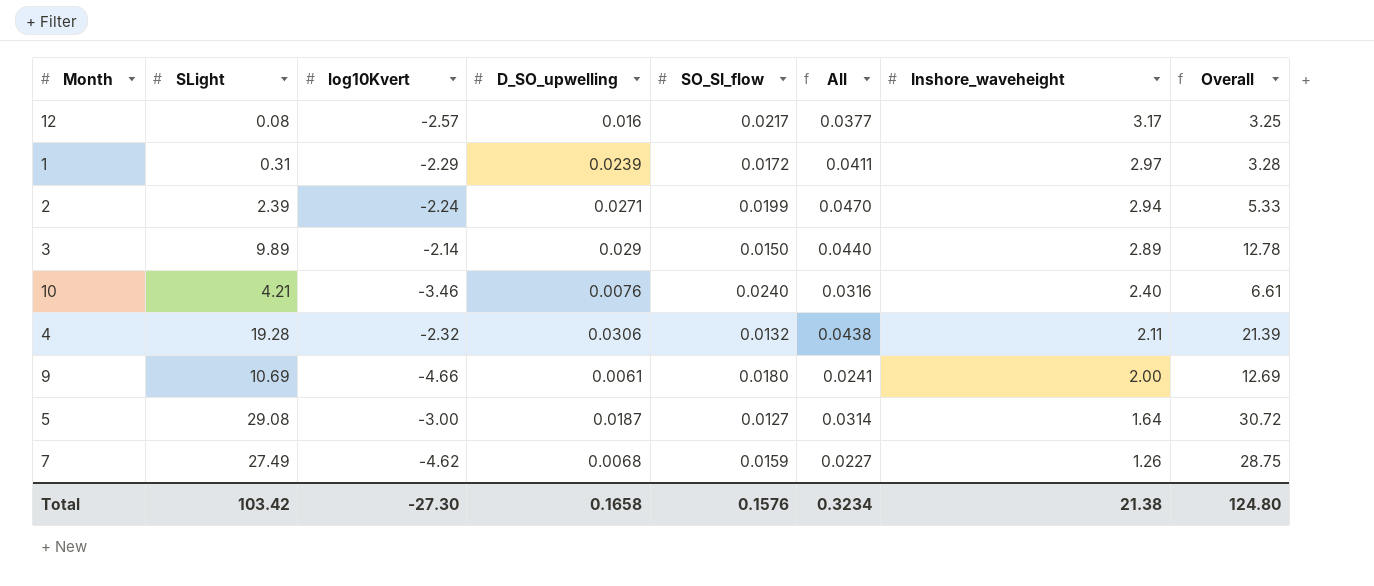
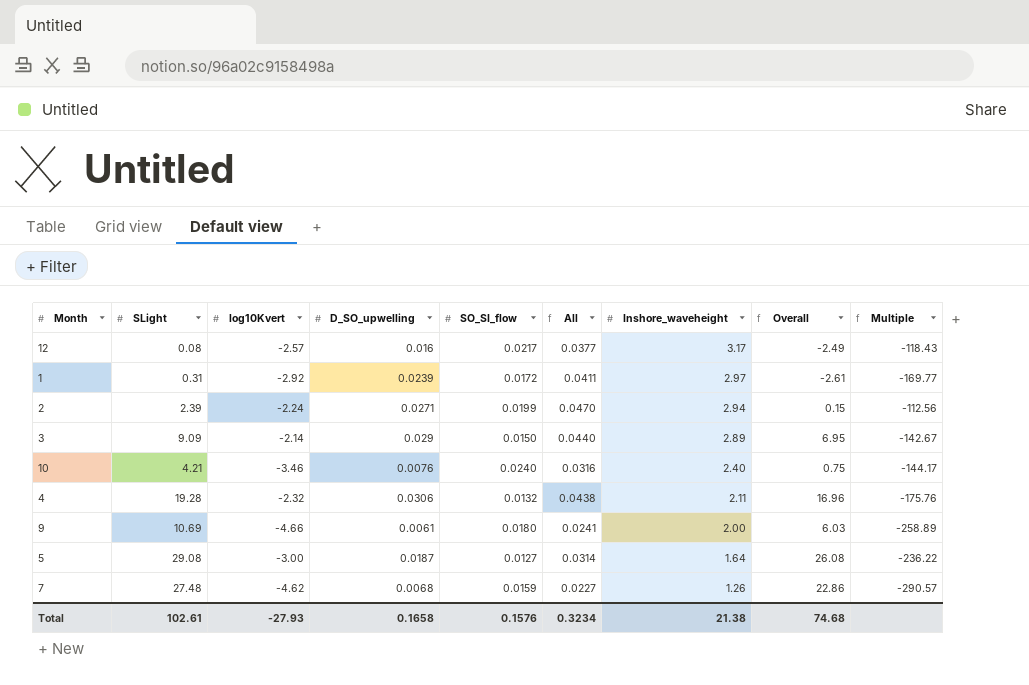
column Overall | formula: [SLight] + [Inshore_waveheight] -> [SLight] + [log10Kvert]
column Multiple | formula: none -> [log10Kvert] / [SO_SI_flow]
1 | log10Kvert: -2.29 -> -2.92
3 | SLight: 9.89 -> 9.09
7 | SLight: 27.49 -> 27.48
Total | SLight: 103.42 -> 102.61
Total | log10Kvert: -27.30 -> -27.93
Total | Overall: 124.80 -> 74.68

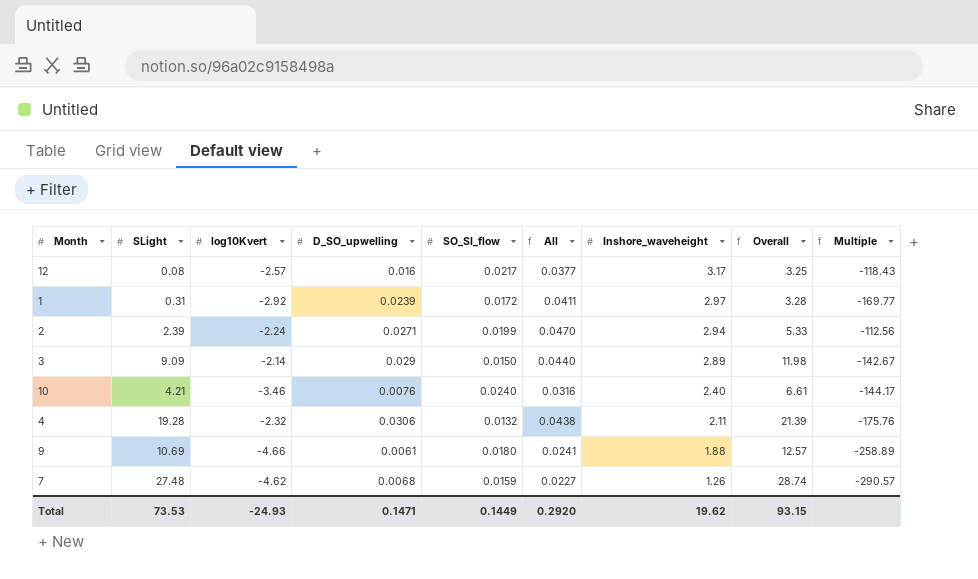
column Overall | formula: [SLight] + [log10Kvert] -> [SLight] + [Inshore_waveheight]
row 5: 29.08 | -3.00 | 0.0187 | 0.0127 | 0.0314 | 1.64 | 26.08 | -236.22 -> none
9 | Inshore_waveheight: 2.00 -> 1.88
Total | SLight: 102.61 -> 73.53
Total | log10Kvert: -27.93 -> -24.93
Total | D_SO_upwelling: 0.1658 -> 0.1471
Total | SO_SI_flow: 0.1576 -> 0.1449
Total | All: 0.3234 -> 0.2920
Total | Inshore_waveheight: 21.38 -> 19.62
Total | Overall: 74.68 -> 93.15

